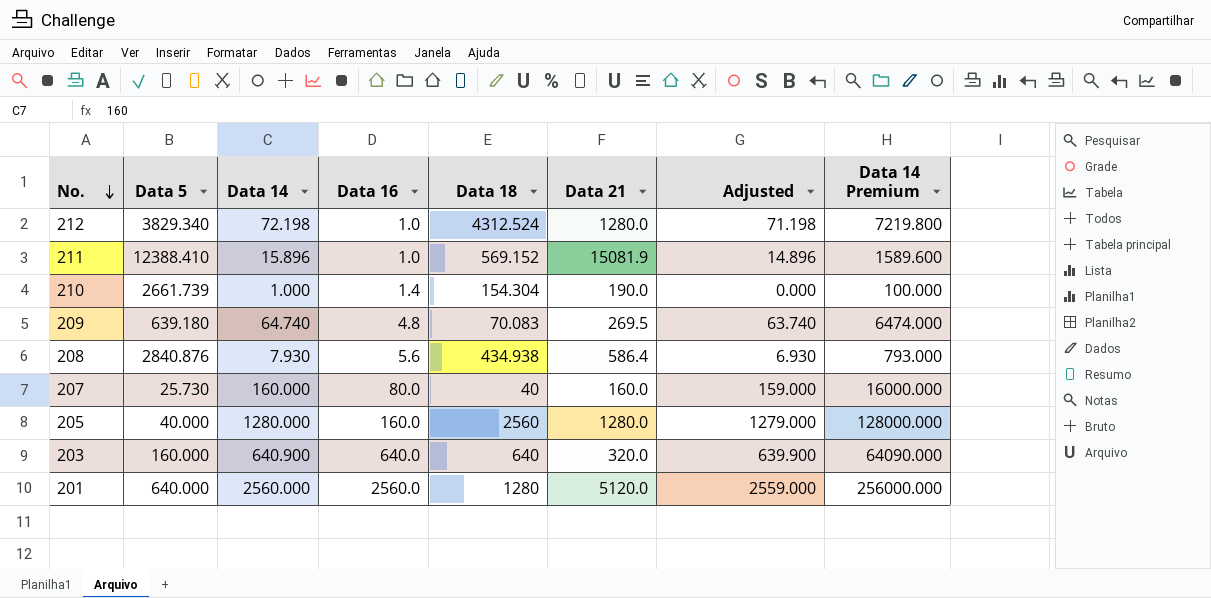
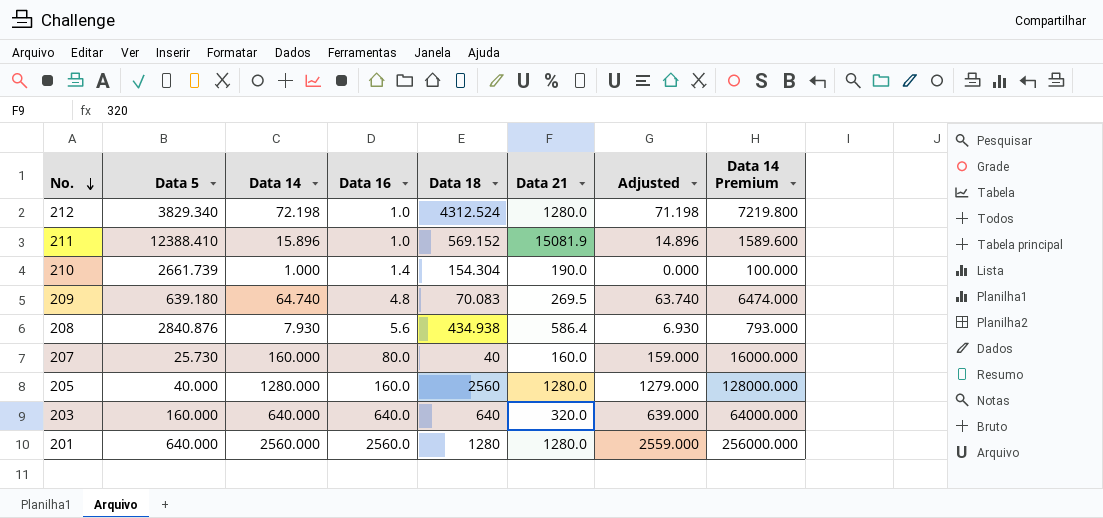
203 | Data 14: 640.900 -> 640.000
203 | Adjusted: 639.900 -> 639.000
203 | Data 14 Premium: 64090.000 -> 64000.000
201 | Data 21: 5120.0 -> 1280.0

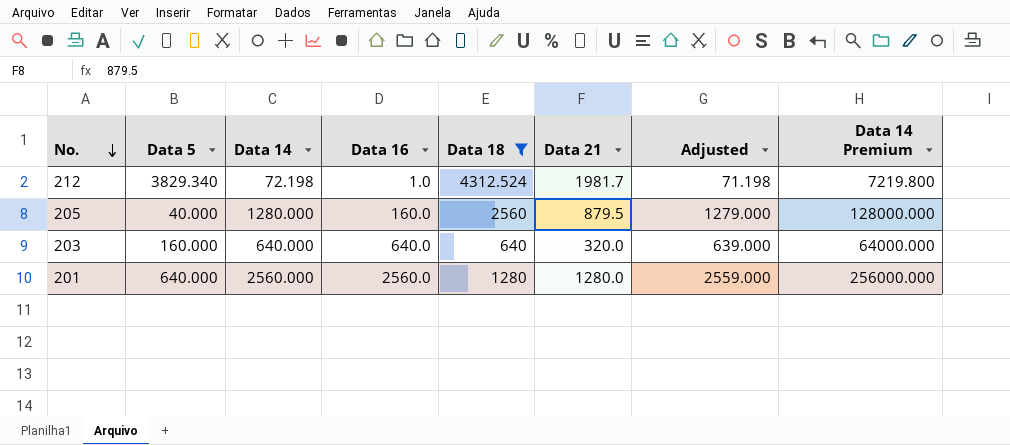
filter: none -> Data 18 >= 640
212 | Data 21: 1280.0 -> 1981.7
205 | Data 21: 1280.0 -> 879.5

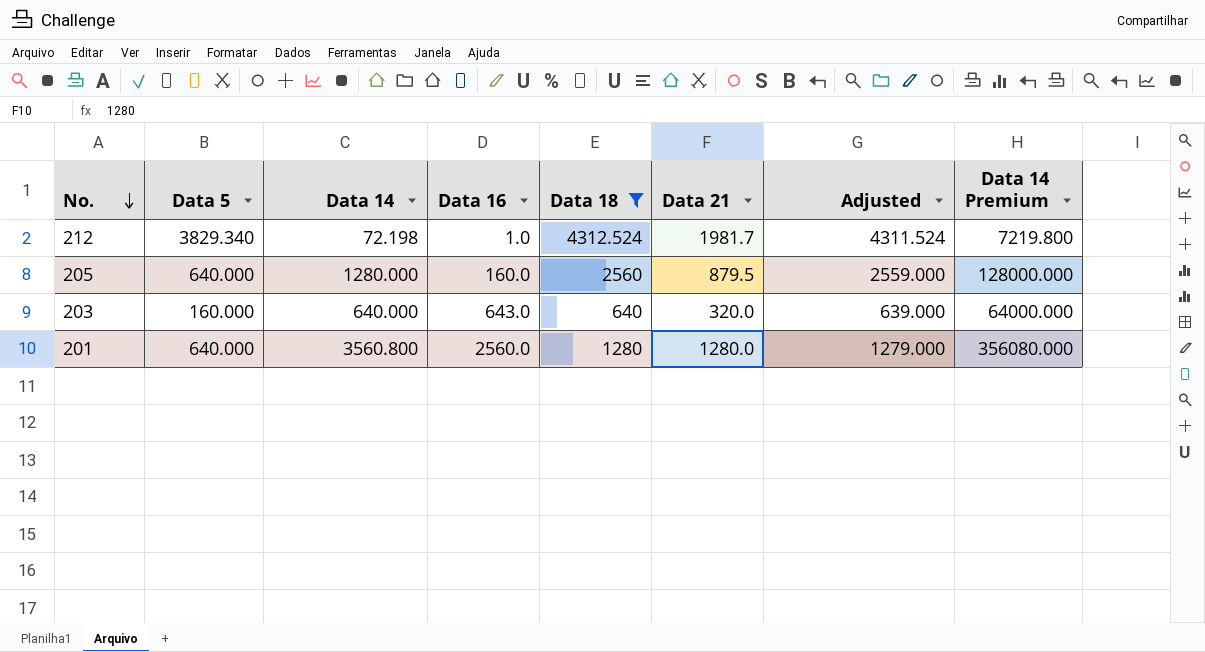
column Adjusted | formula: [Data 14] - 1 -> [Data 18] - 1
205 | Data 5: 40.000 -> 640.000
203 | Data 16: 640.0 -> 643.0
201 | Data 14: 2560.000 -> 3560.800
201 | Data 14 Premium: 256000.000 -> 356080.000

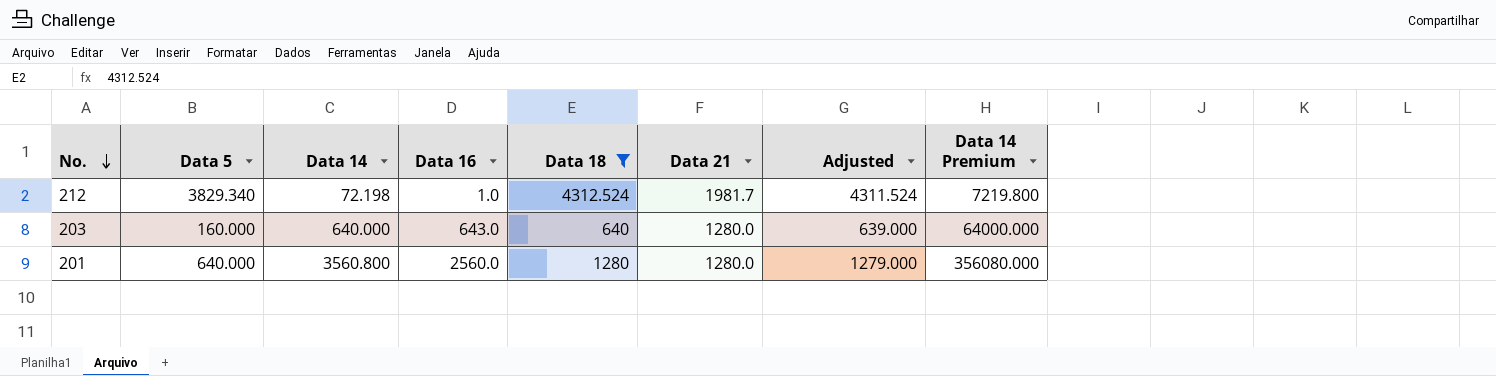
row 205: 640.000 | 1280.000 | 160.0 | 2560 | 879.5 | 2559.000 | 128000.000 -> none
203 | Data 21: 320.0 -> 1280.0

